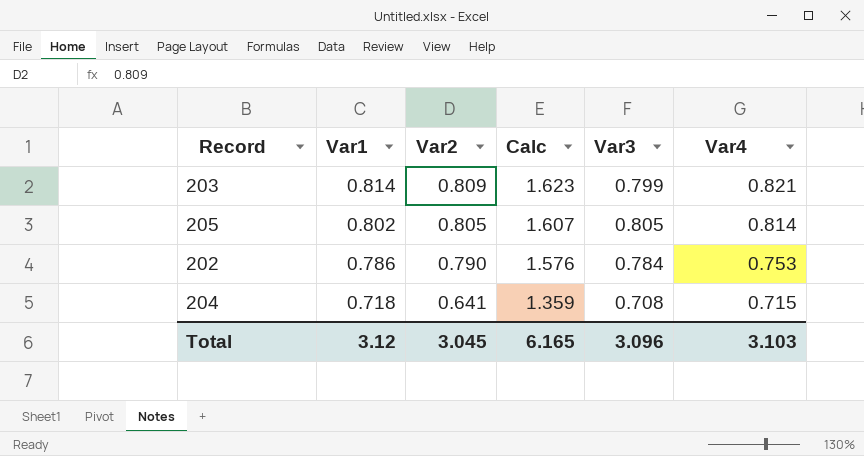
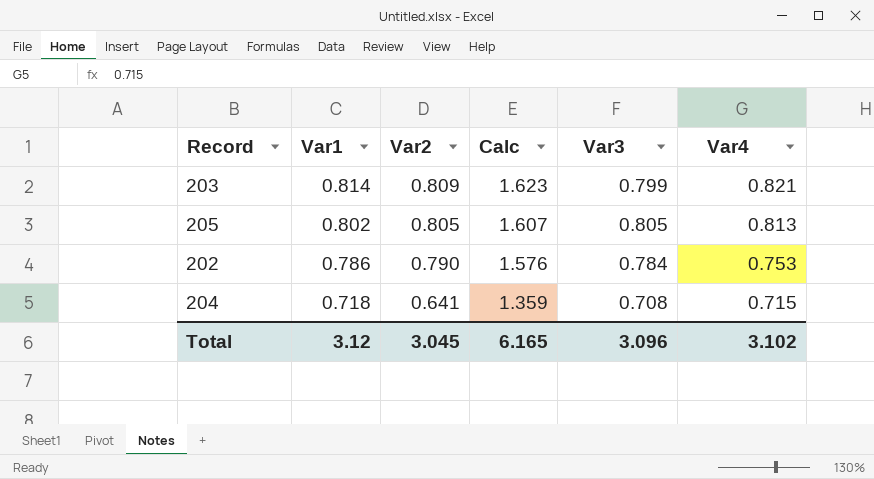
205 | Var4: 0.814 -> 0.813
Total | Var4: 3.103 -> 3.102

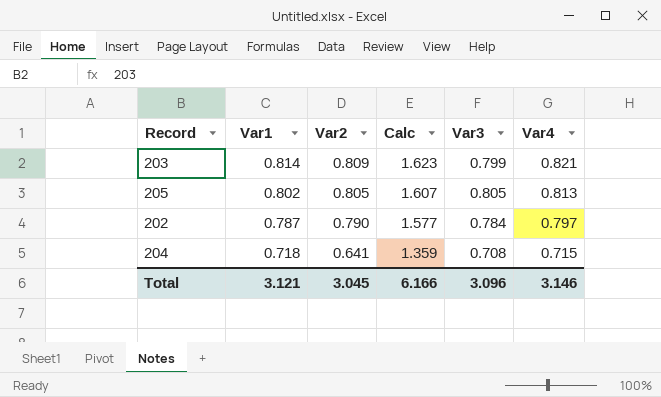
202 | Var1: 0.786 -> 0.787
202 | Calc: 1.576 -> 1.577
202 | Var4: 0.753 -> 0.797
Total | Var1: 3.12 -> 3.121
Total | Calc: 6.165 -> 6.166
Total | Var4: 3.102 -> 3.146

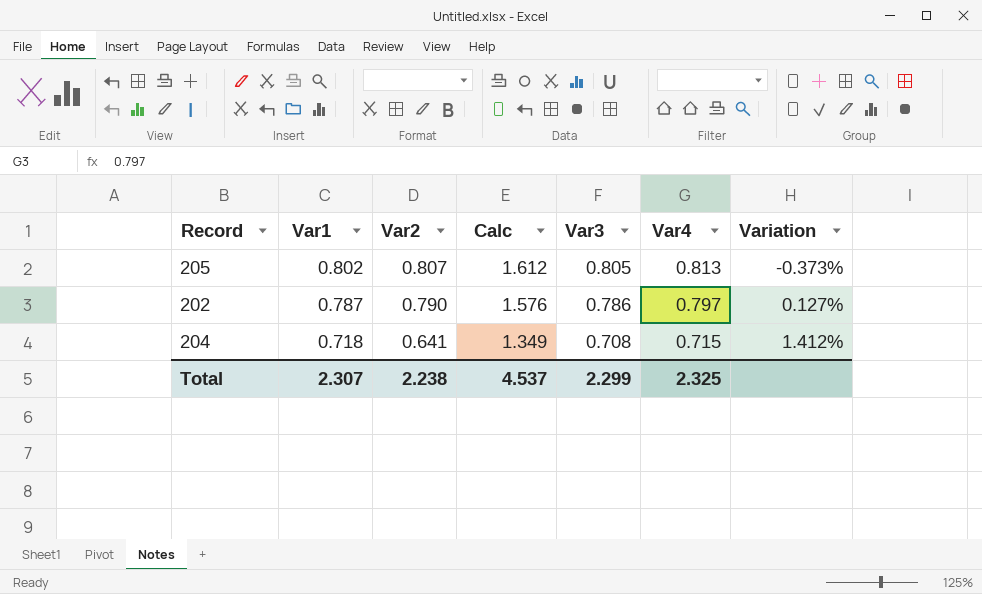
column Calc | formula: [Var1] + [Var2] -> [Var2] + [Var3]
column Variation | formula: none -> ([Var1] - [Var3]) / [Var3]
row 203: 0.814 | 0.809 | 1.623 | 0.799 | 0.821 -> none
205 | Var2: 0.805 -> 0.807
202 | Var3: 0.784 -> 0.786
Total | Var1: 3.121 -> 2.307
Total | Var2: 3.045 -> 2.238
Total | Calc: 6.166 -> 4.537
Total | Var3: 3.096 -> 2.299
Total | Var4: 3.146 -> 2.325

